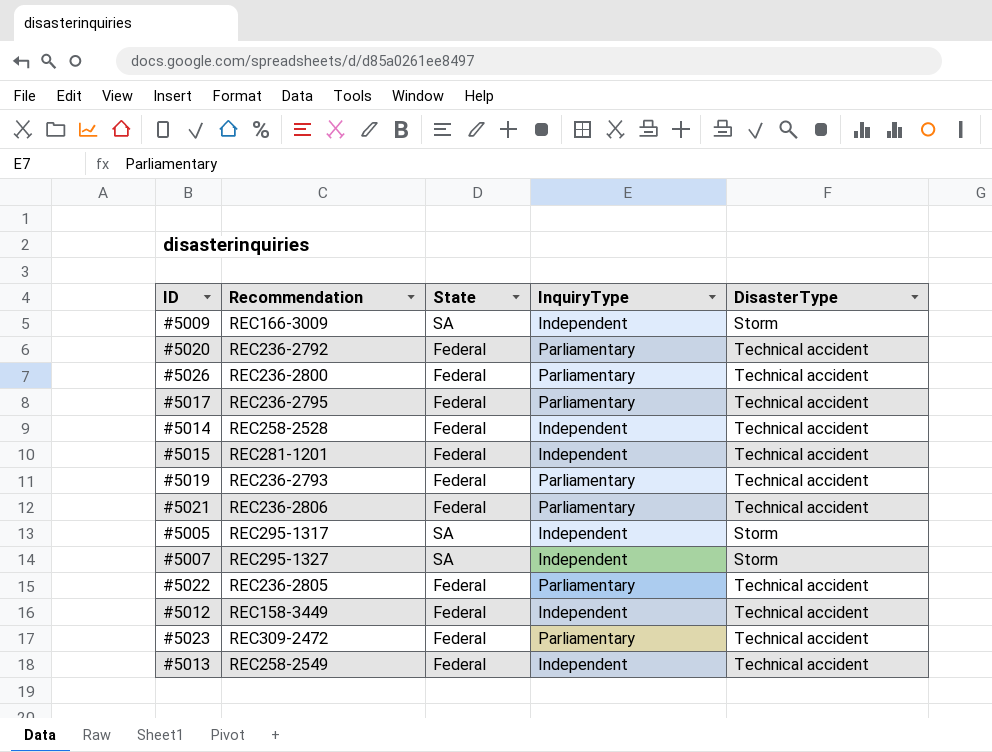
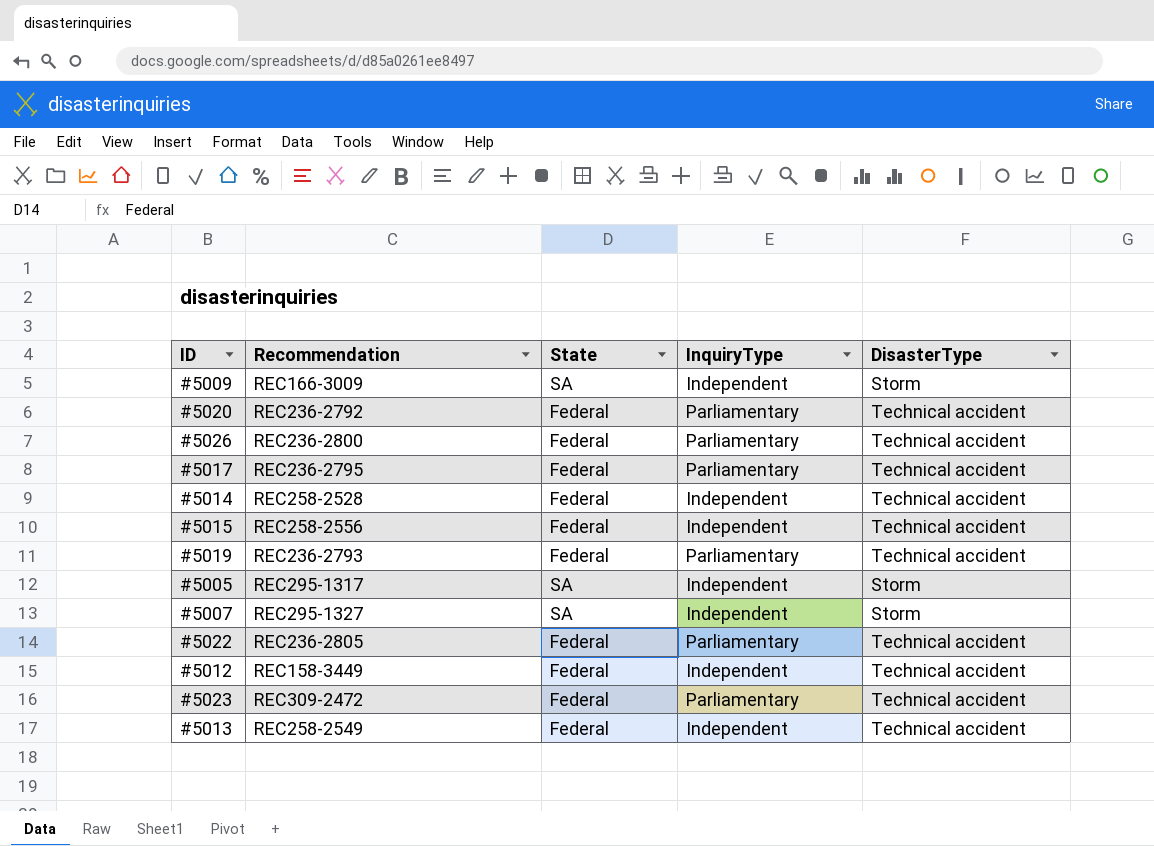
row #5021: REC236-2806 | Federal | Parliamentary | Technical accident -> none
#5015 | Recommendation: REC281-1201 -> REC258-2556

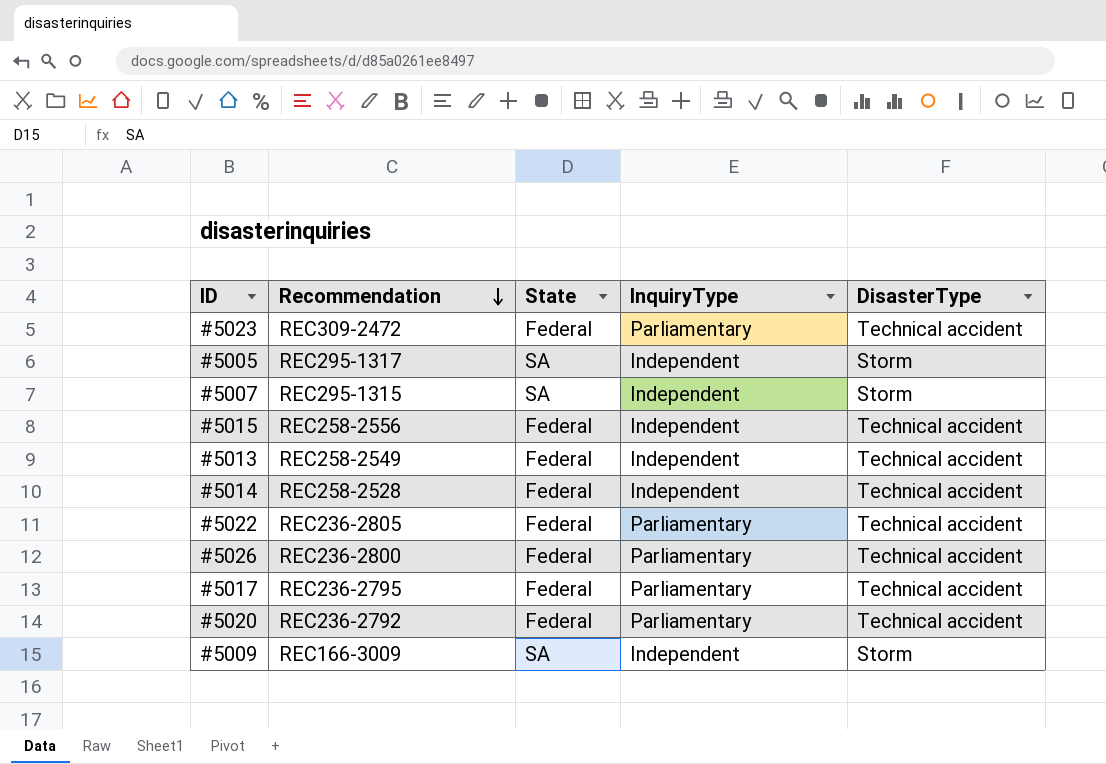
row order: none -> Recommendation descending
row #5019: REC236-2793 | Federal | Parliamentary | Technical accident -> none
row #5012: REC158-3449 | Federal | Independent | Technical accident -> none
#5007 | Recommendation: REC295-1327 -> REC295-1315

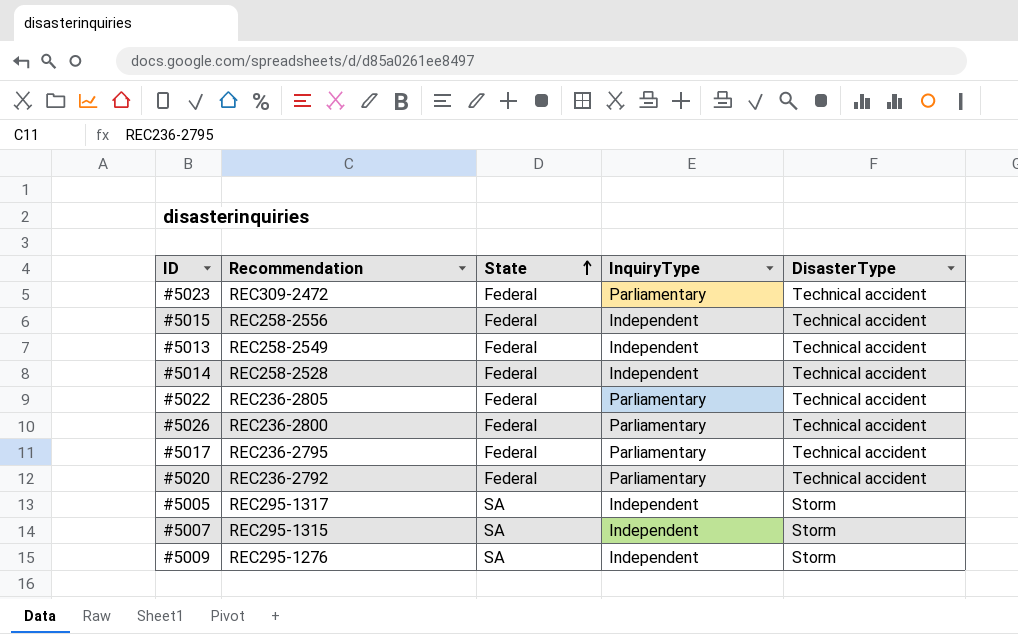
row order: Recommendation descending -> State ascending
#5009 | Recommendation: REC166-3009 -> REC295-1276

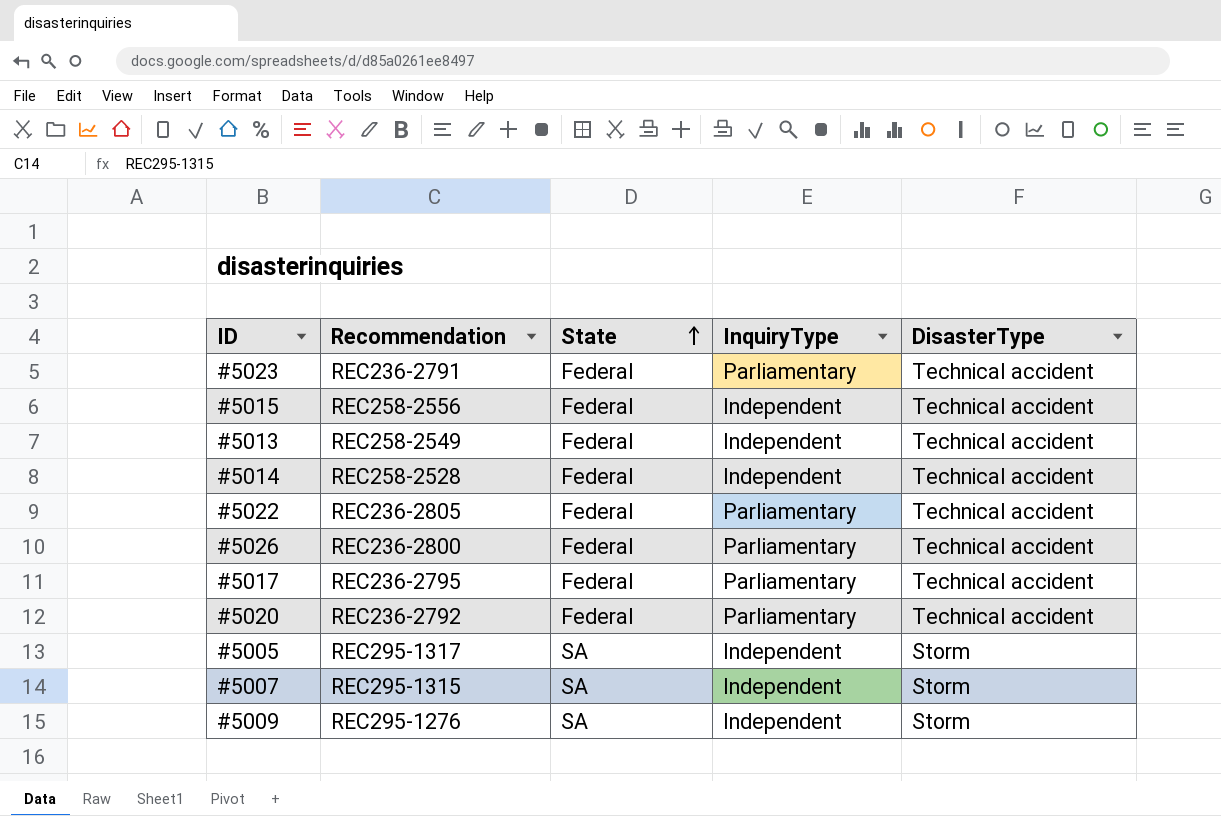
#5023 | Recommendation: REC309-2472 -> REC236-2791

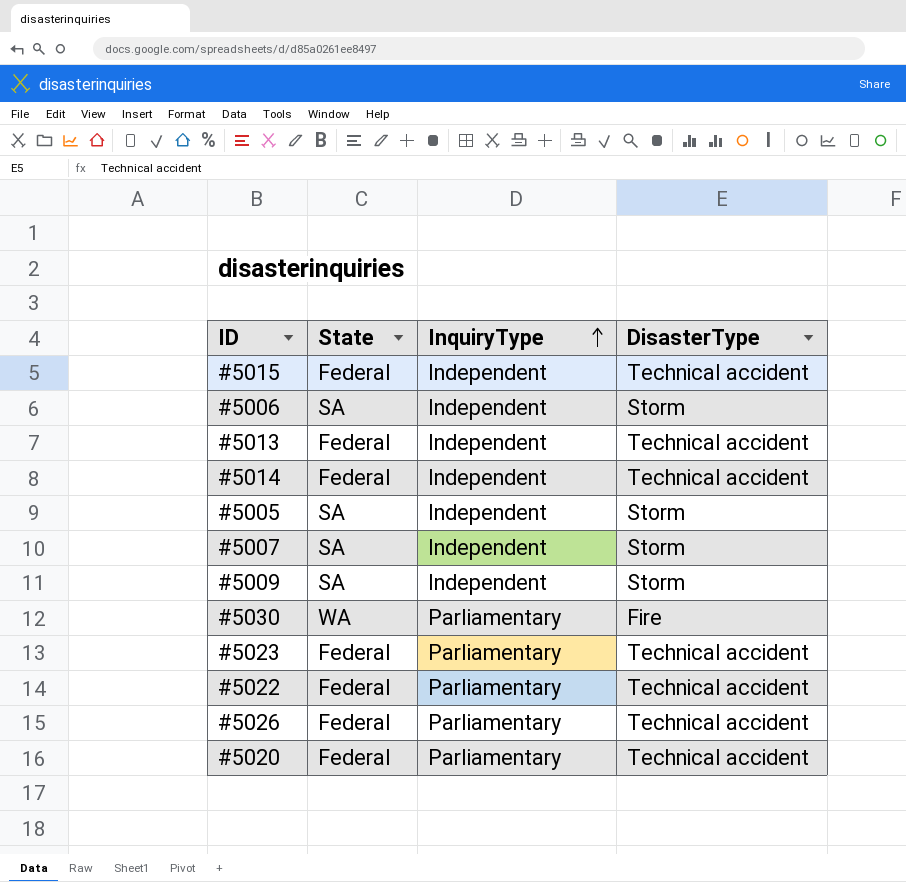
row order: State ascending -> InquiryType ascending
column Recommendation | position: 2 -> none
row #5017: REC236-2795 | Federal | Parliamentary | Technical accident -> none
row #5006: none -> SA | Independent | Storm
row #5030: none -> WA | Parliamentary | Fire

